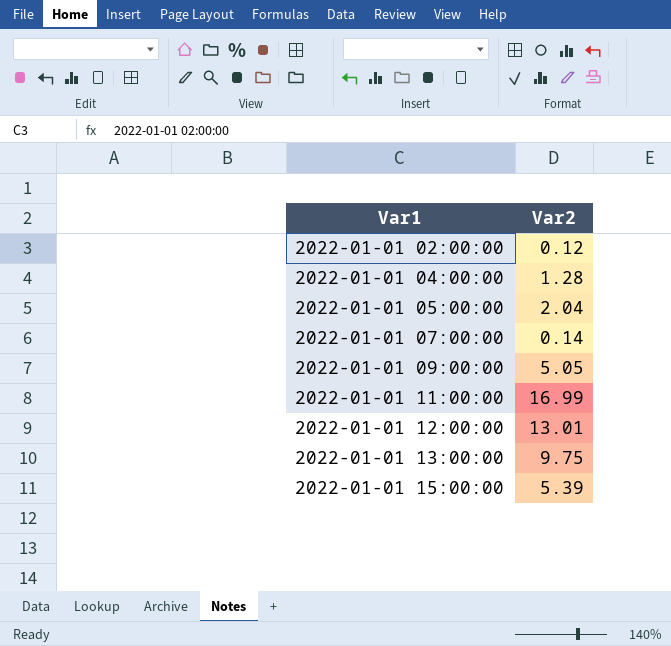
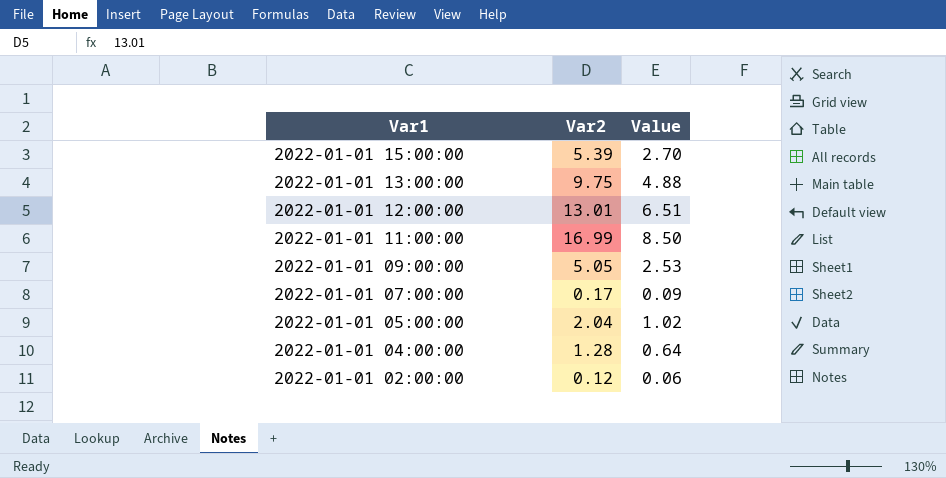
row order: Var1 ascending -> Var1 descending
column Value | formula: none -> [Var2] * 0.5
2022-01-01 07:00:00 | Var2: 0.14 -> 0.17

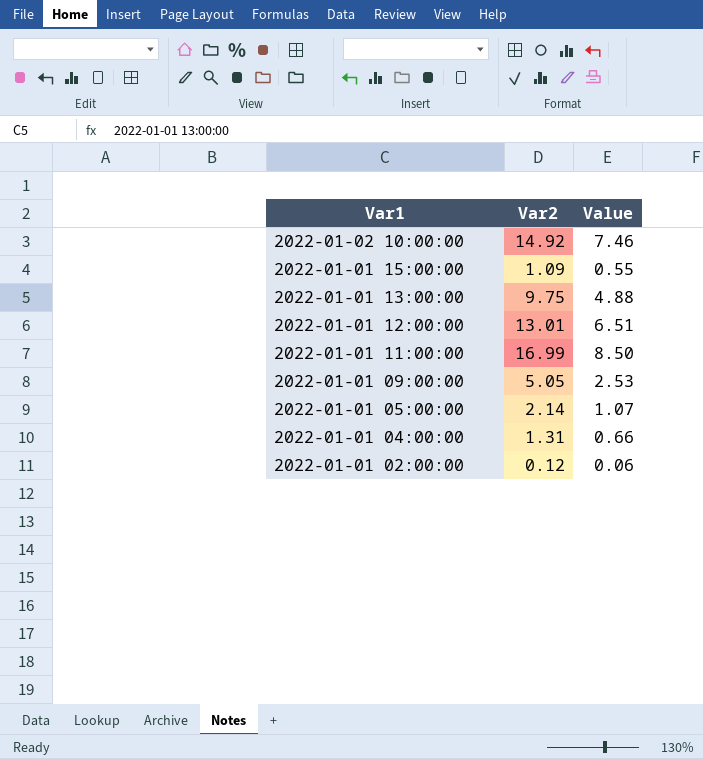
row 2022-01-01 07:00:00: 0.17 | 0.09 -> none
row 2022-01-02 10:00:00: none -> 14.92 | 7.46
2022-01-01 15:00:00 | Var2: 5.39 -> 1.09
2022-01-01 15:00:00 | Value: 2.70 -> 0.55
2022-01-01 05:00:00 | Var2: 2.04 -> 2.14
2022-01-01 05:00:00 | Value: 1.02 -> 1.07
2022-01-01 04:00:00 | Var2: 1.28 -> 1.31
2022-01-01 04:00:00 | Value: 0.64 -> 0.66

